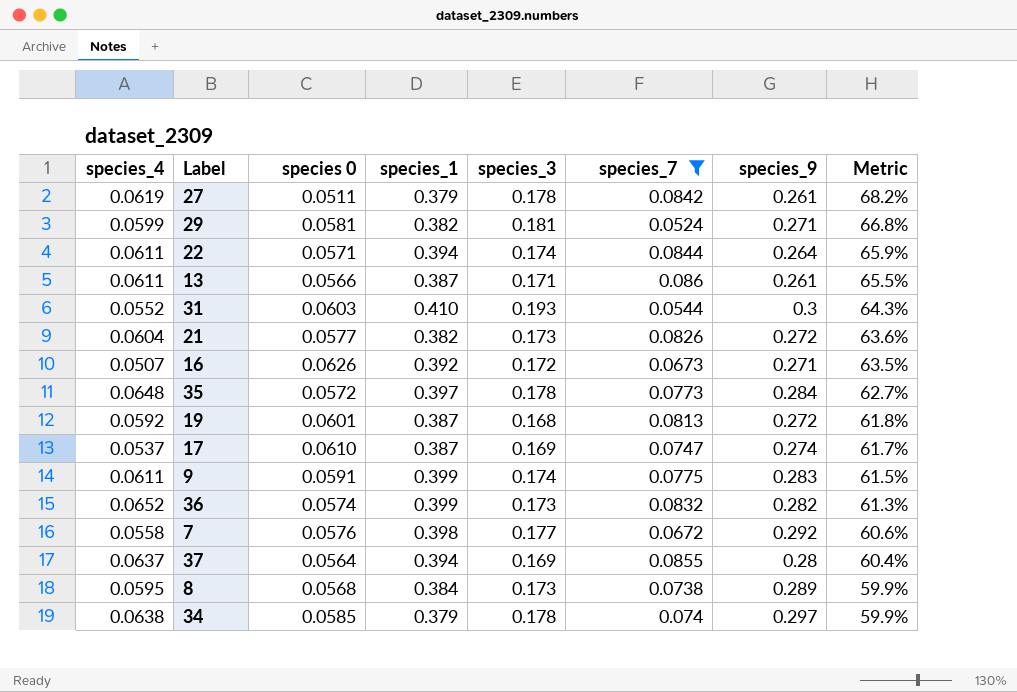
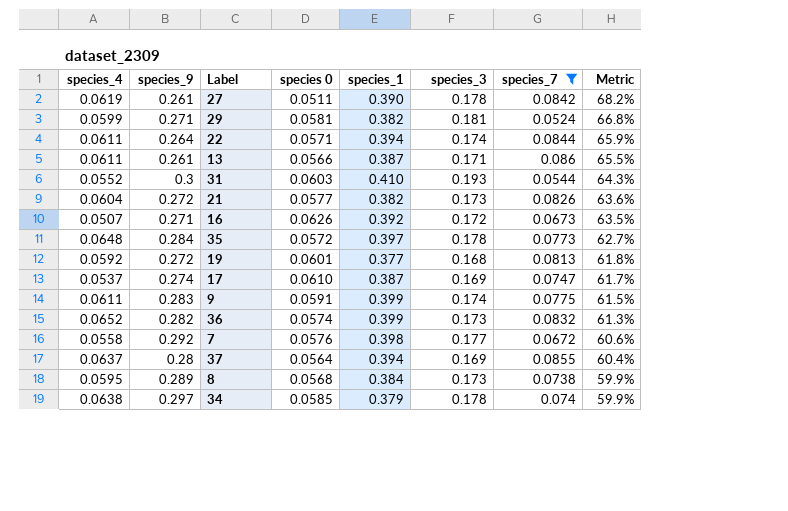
column species_9 | position: 7 -> 2
27 | species_1: 0.379 -> 0.390
19 | species_1: 0.387 -> 0.377

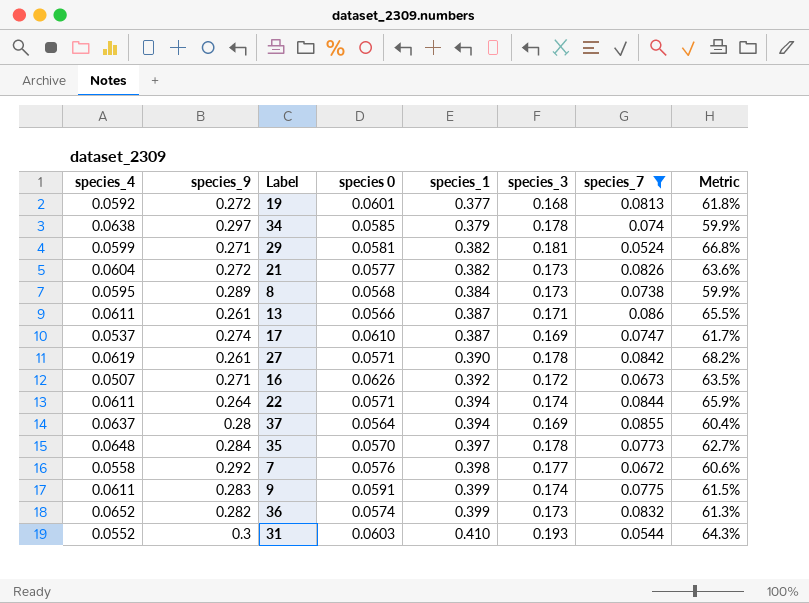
row order: Metric descending -> species_1 ascending
27 | species 0: 0.0511 -> 0.0571
35 | species 0: 0.0572 -> 0.0570

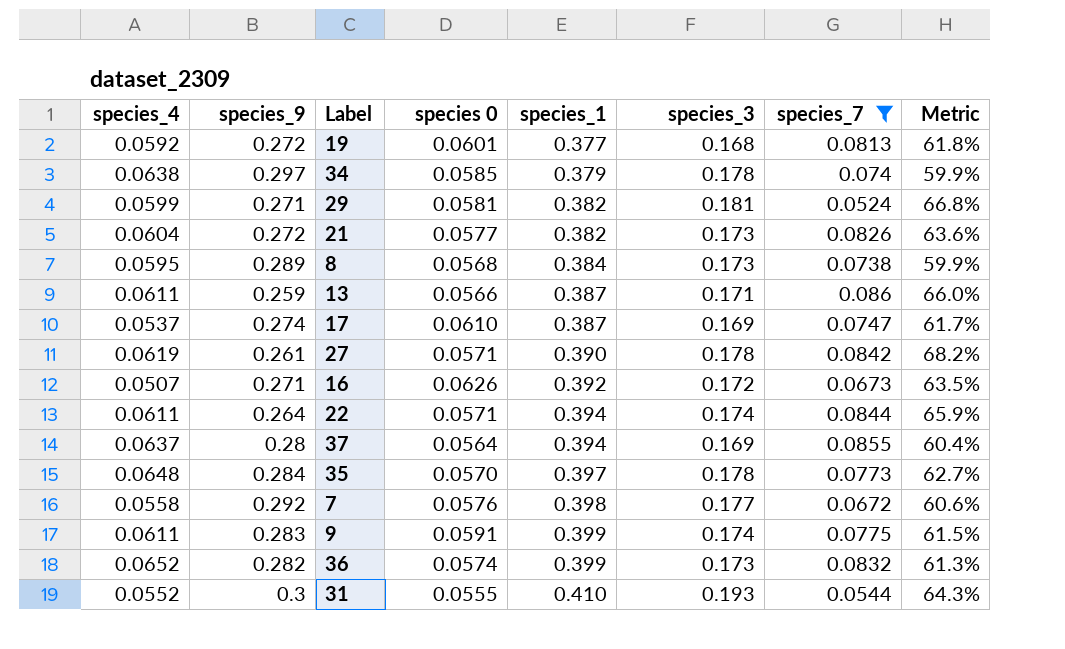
13 | species_9: 0.261 -> 0.259
13 | Metric: 65.5% -> 66.0%
31 | species 0: 0.0603 -> 0.0555

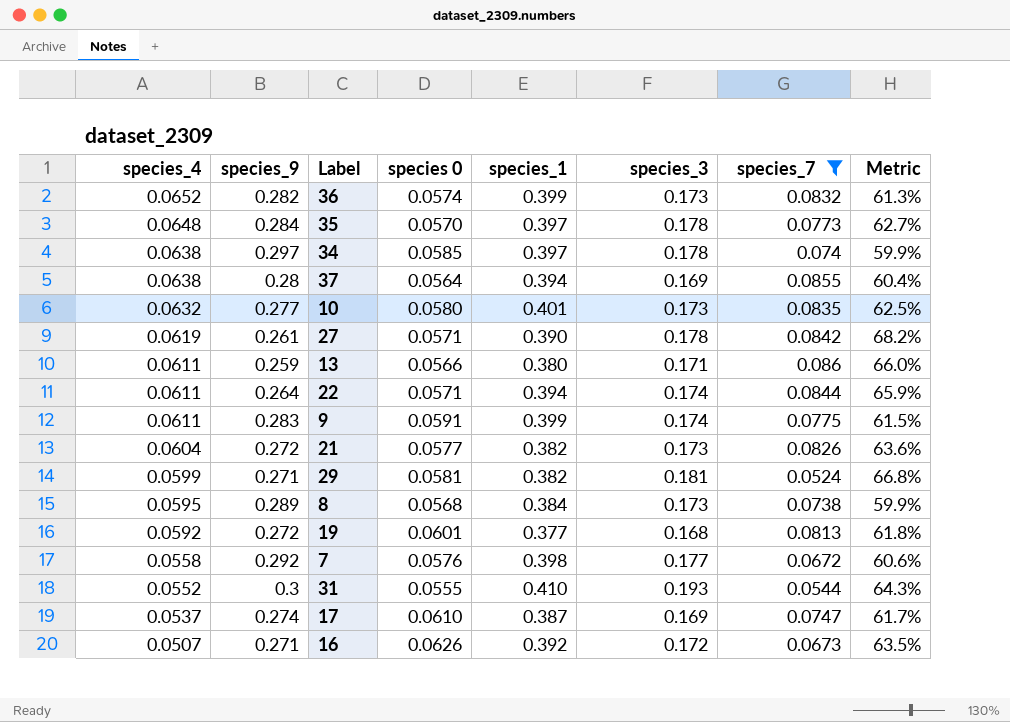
row order: species_1 ascending -> species_4 descending
34 | species_1: 0.379 -> 0.397
37 | species_4: 0.0637 -> 0.0638
row 10: none -> 0.0632 | 0.277 | 0.0580 | 0.401 | 0.173 | 0.0835 | 62.5%
13 | species_1: 0.387 -> 0.380

